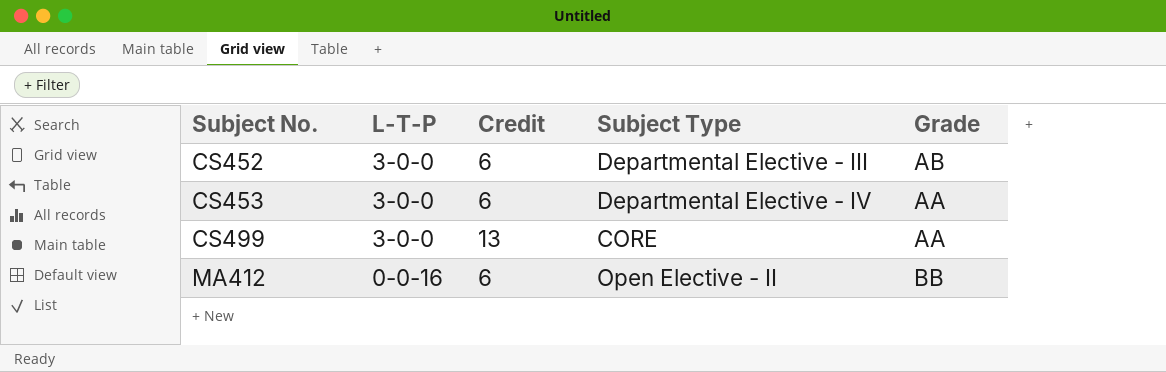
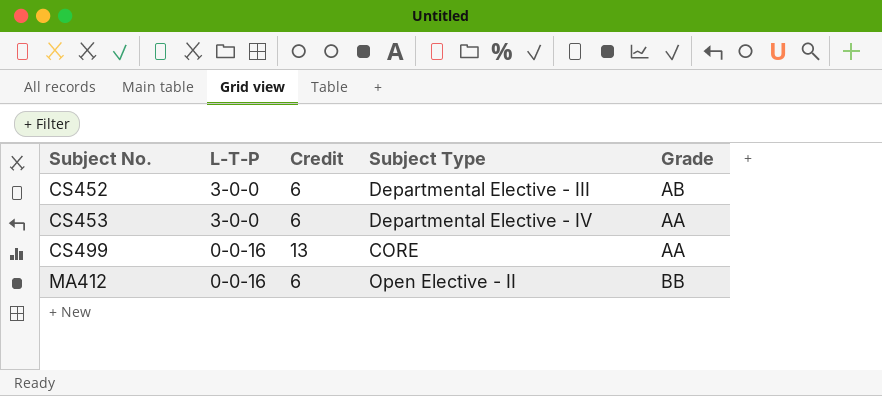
CS499 | L-T-P: 3-0-0 -> 0-0-16

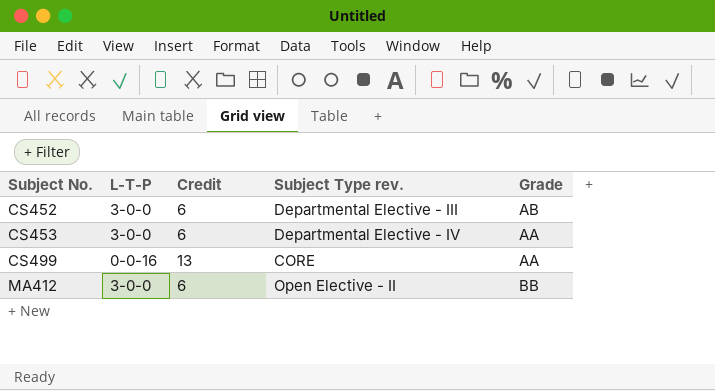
column name: Subject Type -> Subject Type rev.
MA412 | L-T-P: 0-0-16 -> 3-0-0

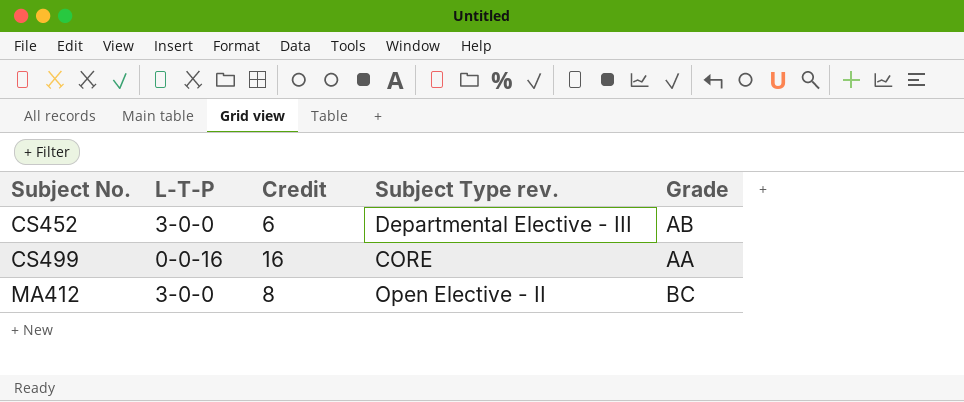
row CS453: 3-0-0 | 6 | Departmental Elective - IV | AA -> none
CS499 | Credit: 13 -> 16
MA412 | Credit: 6 -> 8
MA412 | Grade: BB -> BC

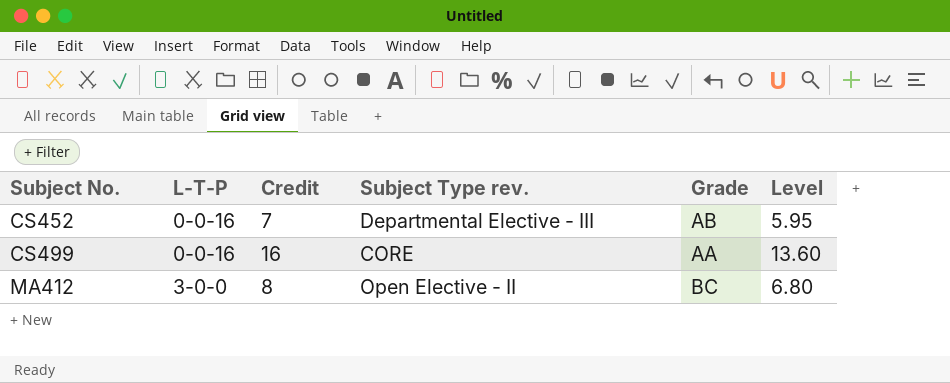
column Level | formula: none -> [Credit] * 0.85
CS452 | L-T-P: 3-0-0 -> 0-0-16
CS452 | Credit: 6 -> 7

